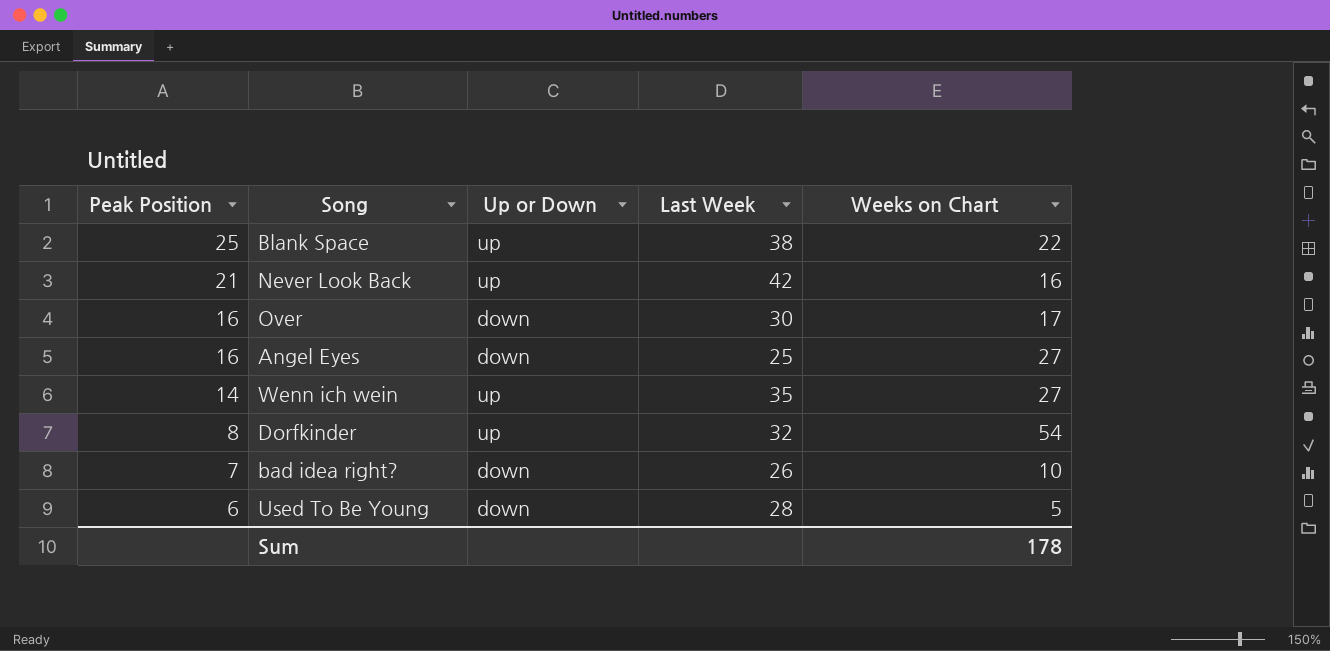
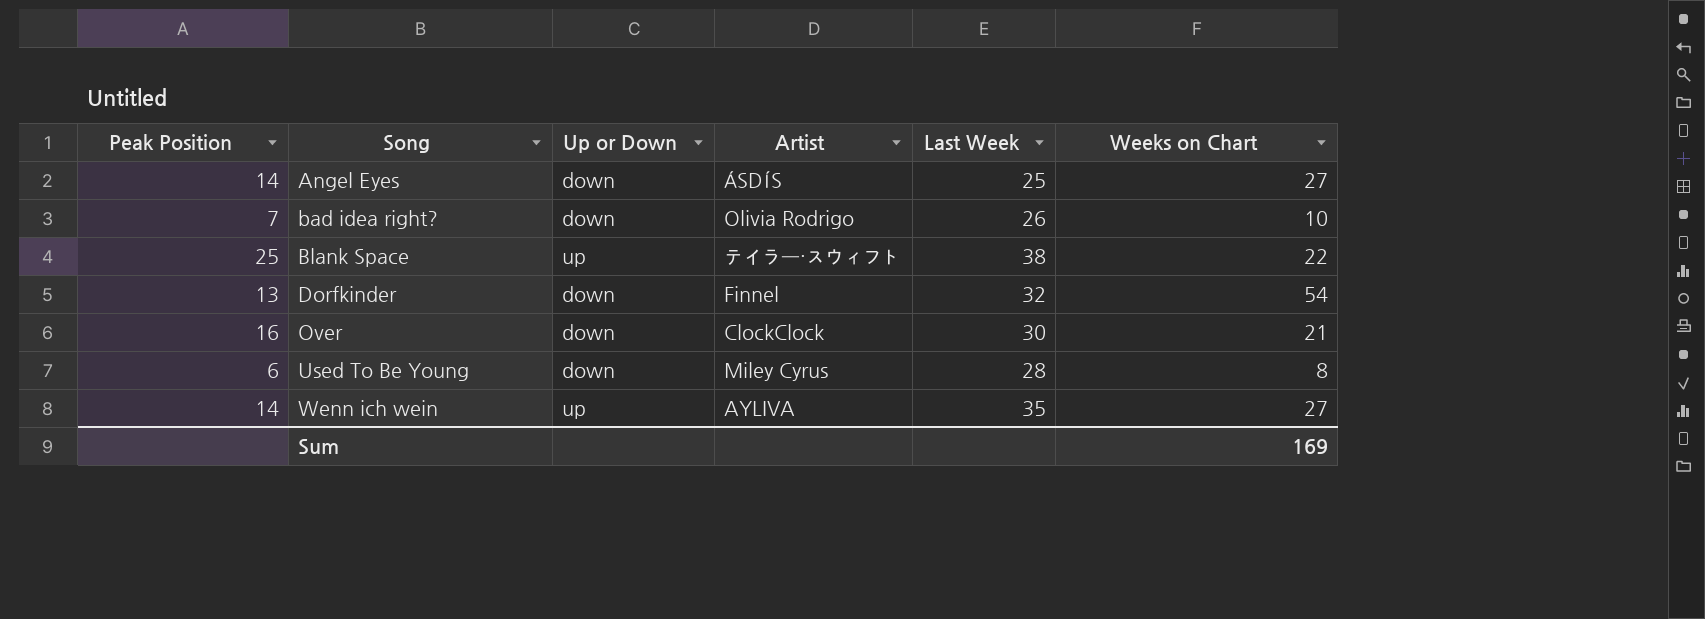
row order: Peak Position descending -> Song ascending
column Artist | position: none -> 4
row Never Look Back: 21 | up | 42 | 16 -> none
Angel Eyes | Peak Position: 16 -> 14
Dorfkinder | Peak Position: 8 -> 13
Dorfkinder | Up or Down: up -> down
Over | Weeks on Chart: 17 -> 21
Used To Be Young | Weeks on Chart: 5 -> 8
Sum | Weeks on Chart: 178 -> 169

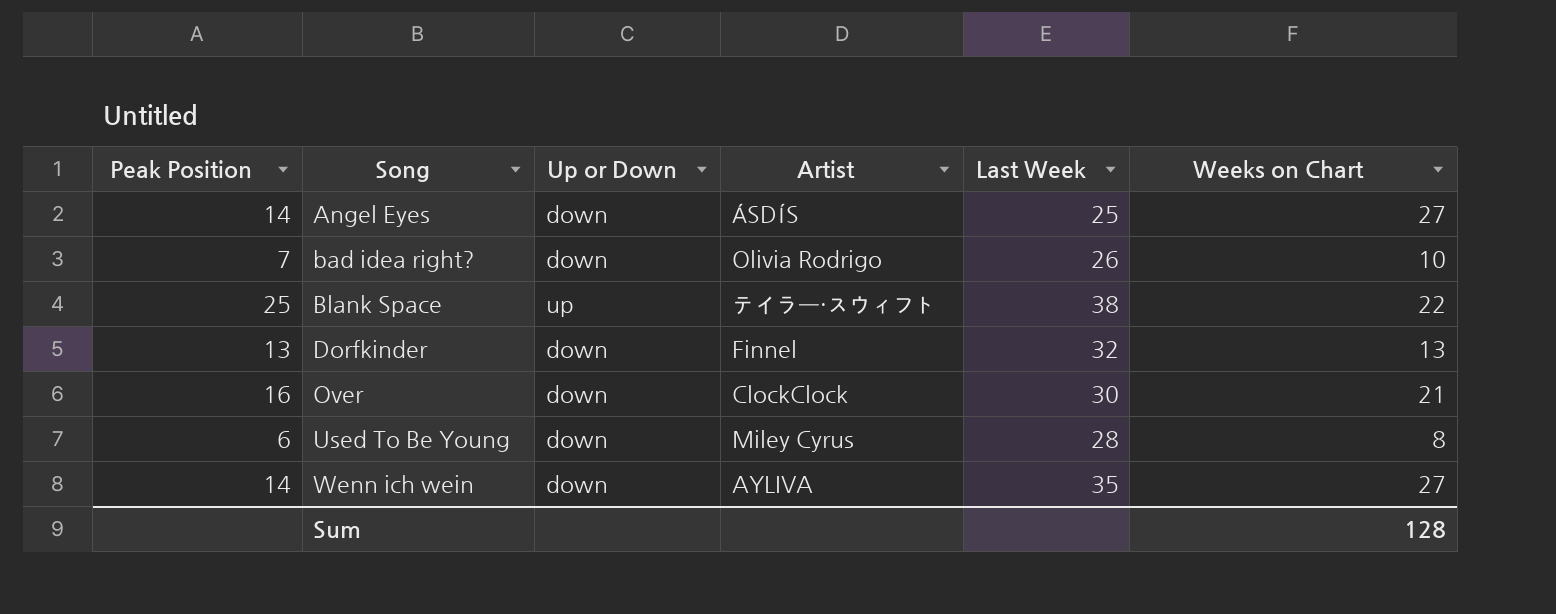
Dorfkinder | Weeks on Chart: 54 -> 13
Wenn ich wein | Up or Down: up -> down
Sum | Weeks on Chart: 169 -> 128

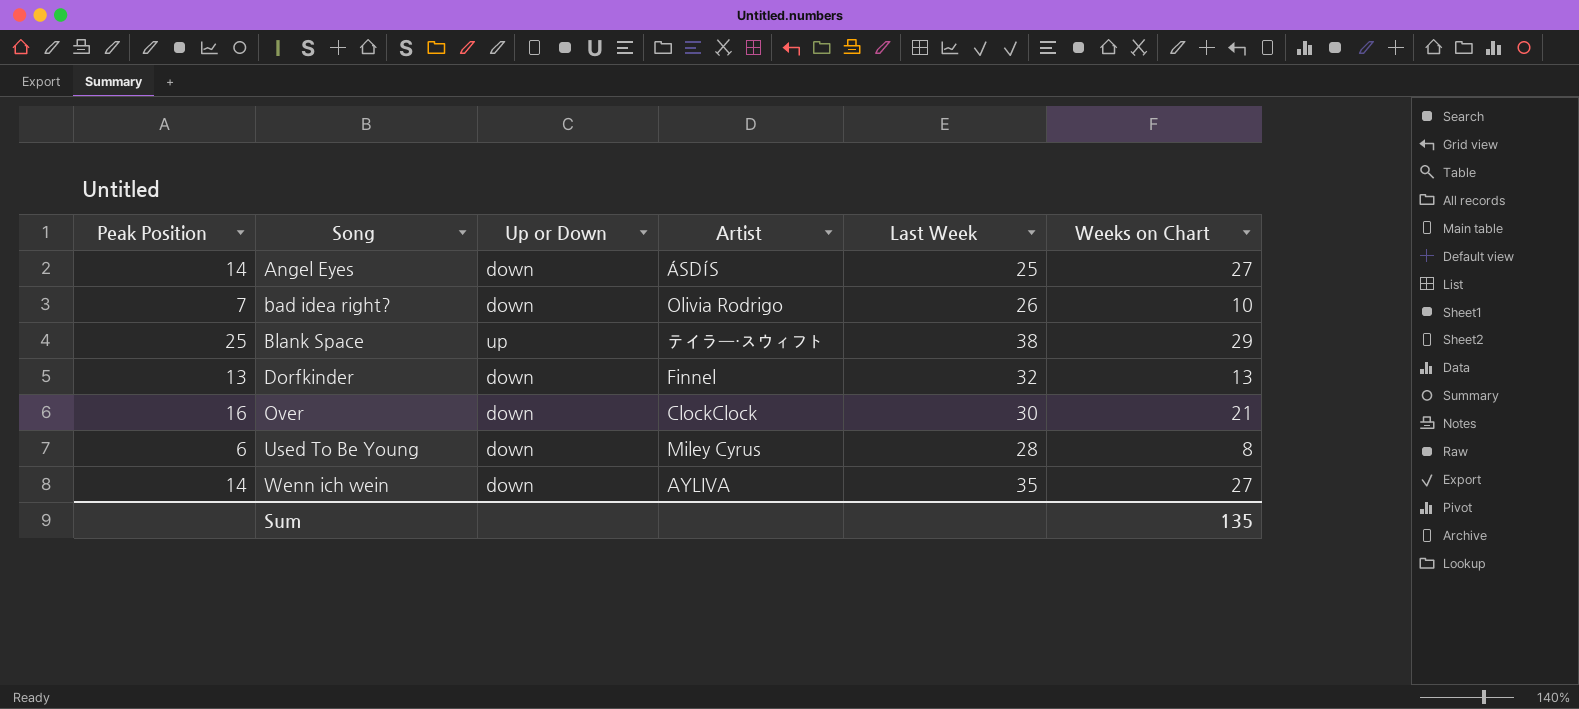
Blank Space | Weeks on Chart: 22 -> 29
Sum | Weeks on Chart: 128 -> 135

